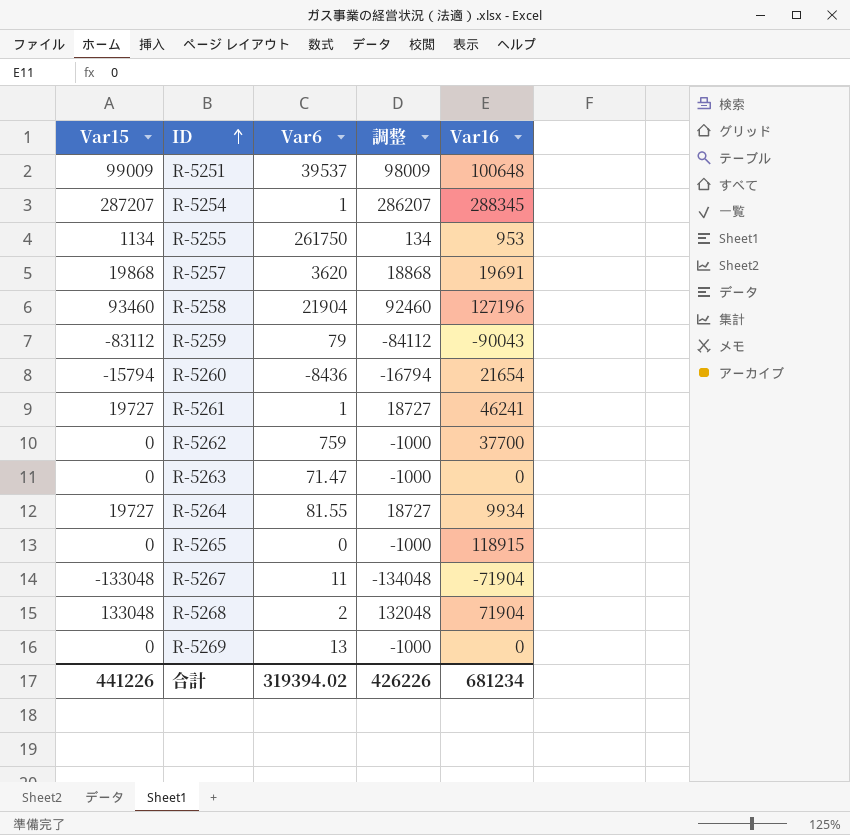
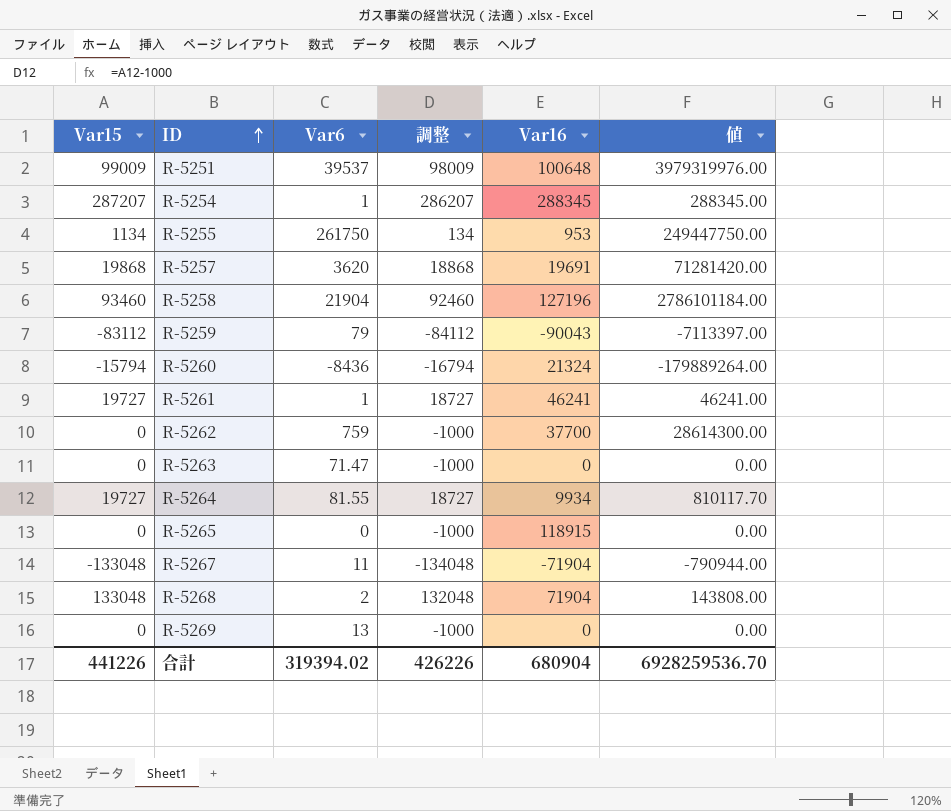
column 値 | formula: none -> [Var6] * [Var16]
R-5260 | Var16: 21654 -> 21324
合計 | Var16: 681234 -> 680904

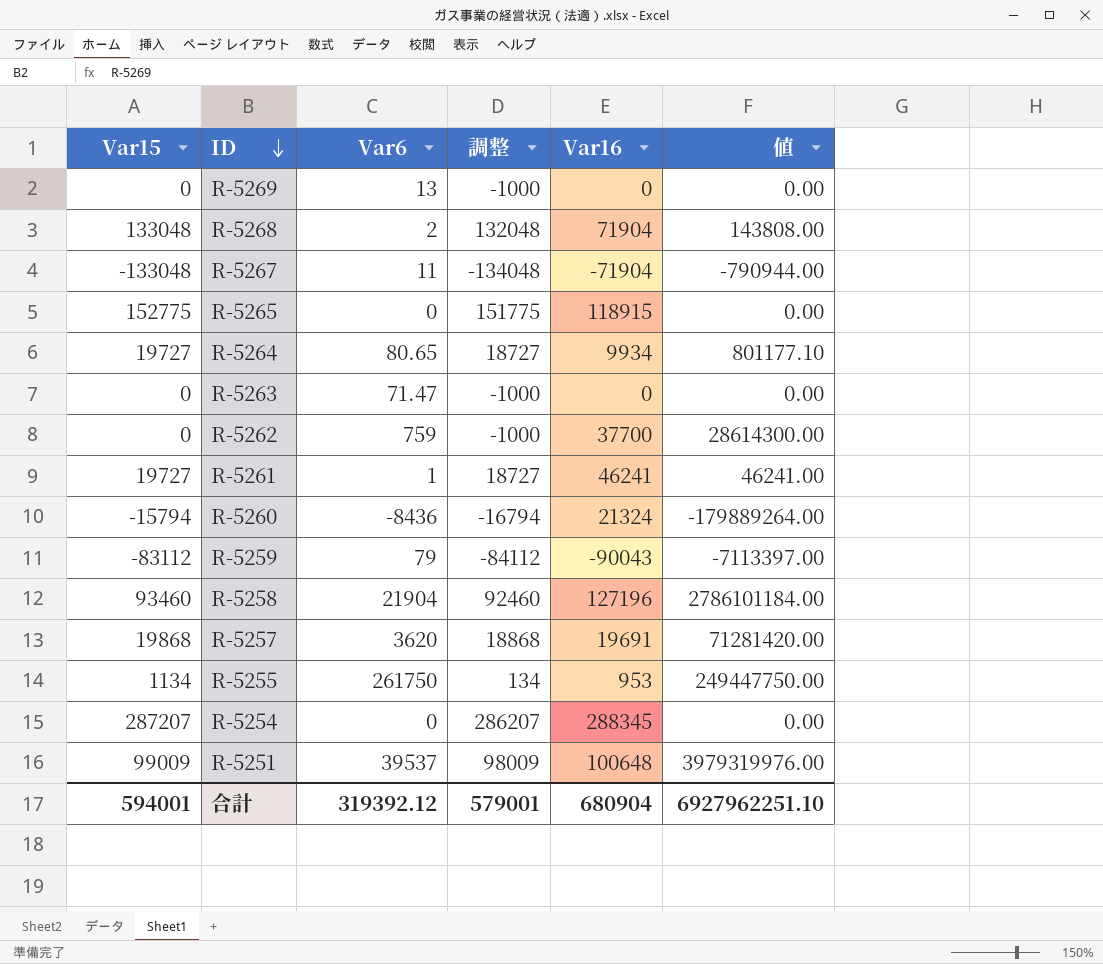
row order: ID ascending -> ID descending
R-5265 | Var15: 0 -> 152775
R-5265 | 調整: -1000 -> 151775
R-5264 | Var6: 81.55 -> 80.65
R-5264 | 値: 810117.70 -> 801177.10
R-5254 | Var6: 1 -> 0
R-5254 | 値: 288345.00 -> 0.00
合計 | Var15: 441226 -> 594001
合計 | Var6: 319394.02 -> 319392.12
合計 | 調整: 426226 -> 579001
合計 | 値: 6928259536.70 -> 6927962251.10

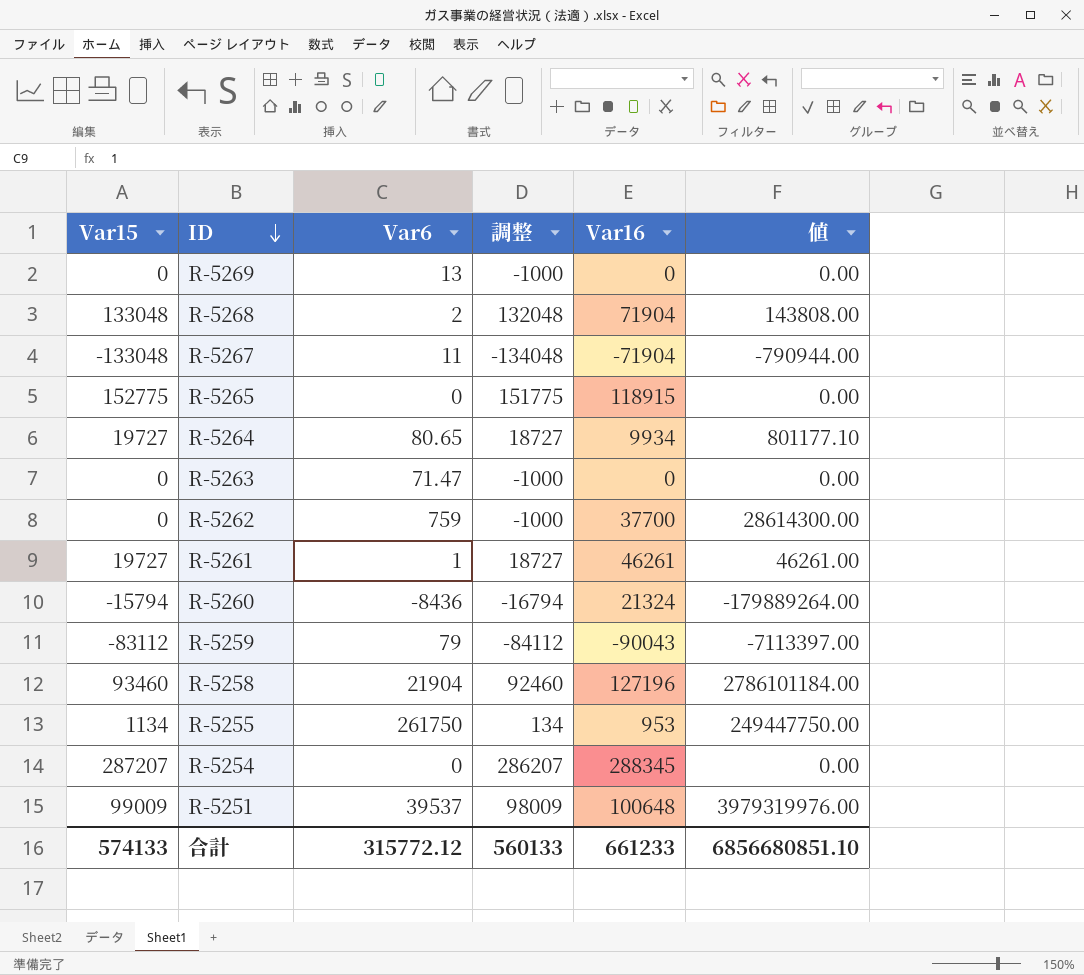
row R-5257: 19868 | 3620 | 18868 | 19691 | 71281420.00 -> none
R-5261 | Var16: 46241 -> 46261
R-5261 | 値: 46241.00 -> 46261.00
合計 | Var15: 594001 -> 574133
合計 | Var6: 319392.12 -> 315772.12
合計 | 調整: 579001 -> 560133
合計 | Var16: 680904 -> 661233
合計 | 値: 6927962251.10 -> 6856680851.10

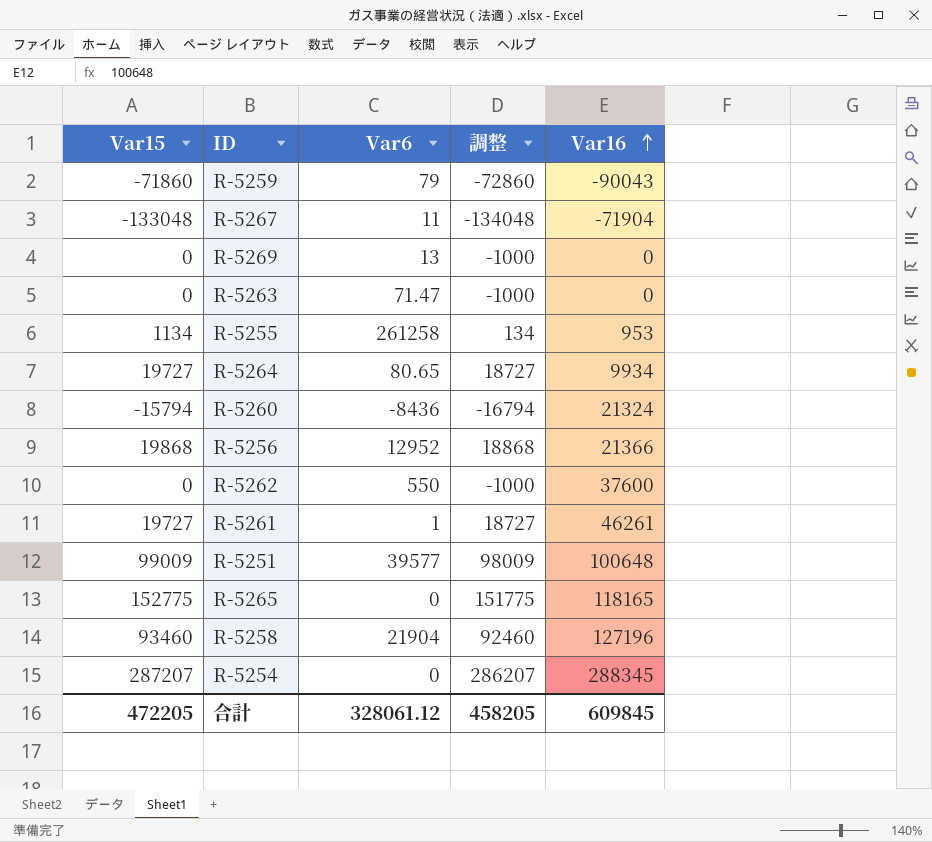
row order: ID descending -> Var16 ascending
column 値 | formula: [Var6] * [Var16] -> none
row R-5268: 133048 | 2 | 132048 | 71904 | 143808.00 -> none
R-5259 | Var15: -83112 -> -71860
R-5259 | 調整: -84112 -> -72860
R-5255 | Var6: 261750 -> 261258
row R-5256: none -> 19868 | 12952 | 18868 | 21366
R-5262 | Var6: 759 -> 550
R-5262 | Var16: 37700 -> 37600
R-5251 | Var6: 39537 -> 39577
R-5265 | Var16: 118915 -> 118165
合計 | Var15: 574133 -> 472205
合計 | Var6: 315772.12 -> 328061.12
合計 | 調整: 560133 -> 458205
合計 | Var16: 661233 -> 609845

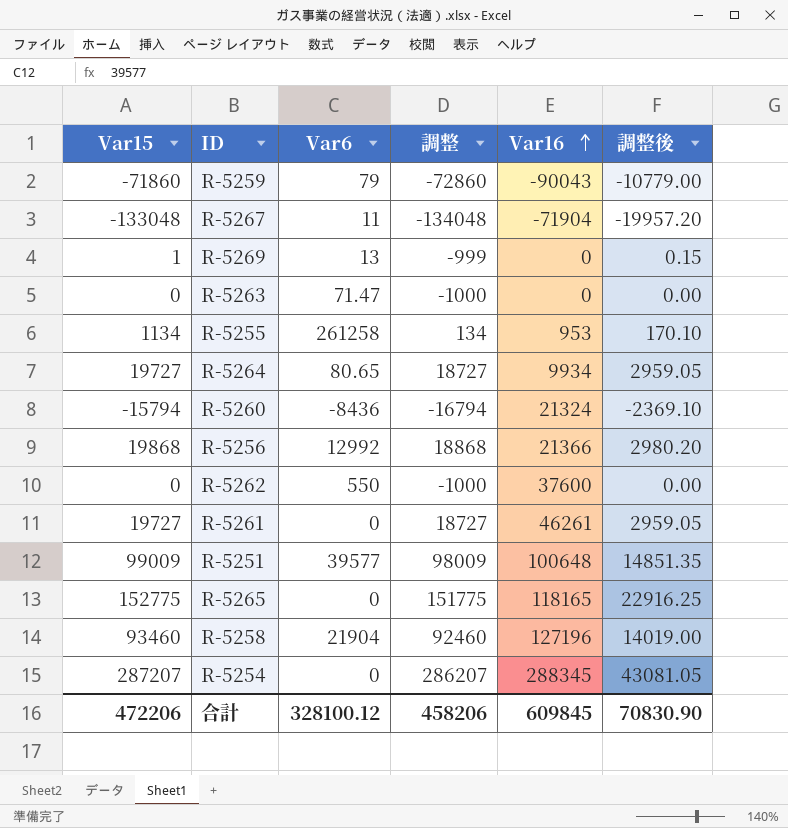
column 調整後 | formula: none -> [Var15] * 0.15
R-5269 | Var15: 0 -> 1
R-5269 | 調整: -1000 -> -999
R-5256 | Var6: 12952 -> 12992
R-5261 | Var6: 1 -> 0
合計 | Var15: 472205 -> 472206
合計 | Var6: 328061.12 -> 328100.12
合計 | 調整: 458205 -> 458206

